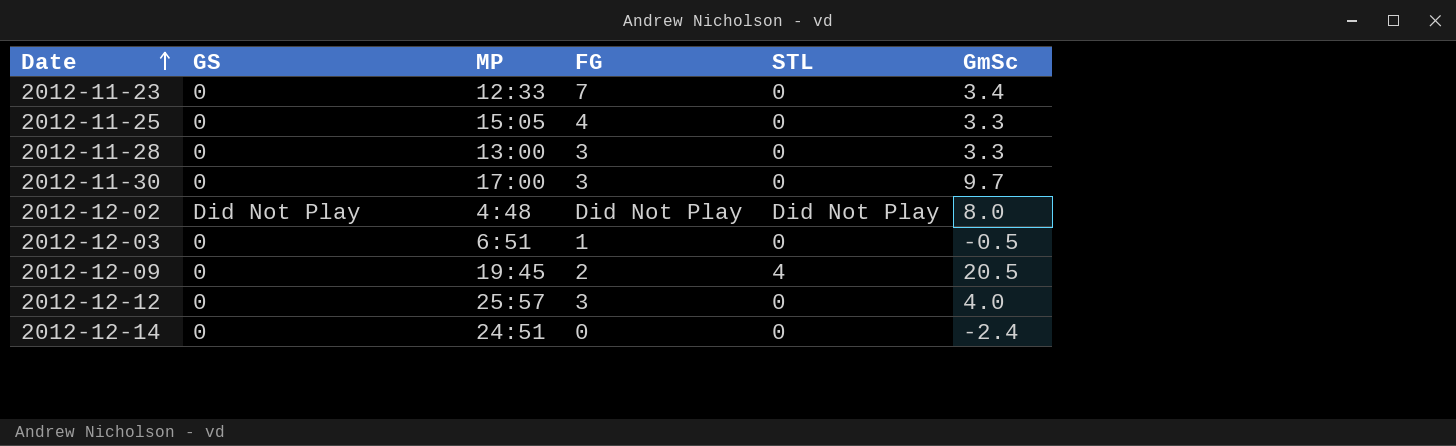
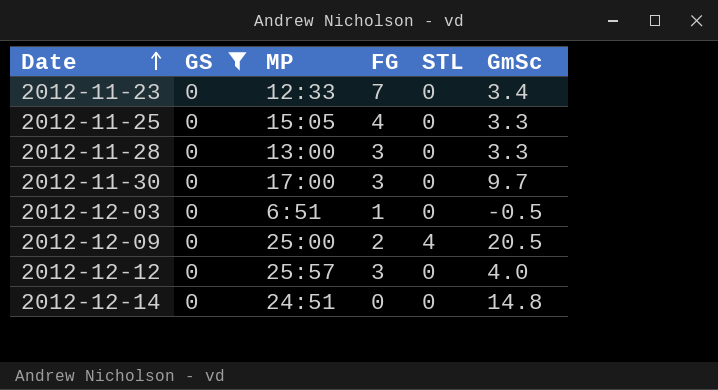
filter: none -> GS = 0
2012-12-09 | MP: 19:45 -> 25:00
2012-12-14 | GmSc: -2.4 -> 14.8

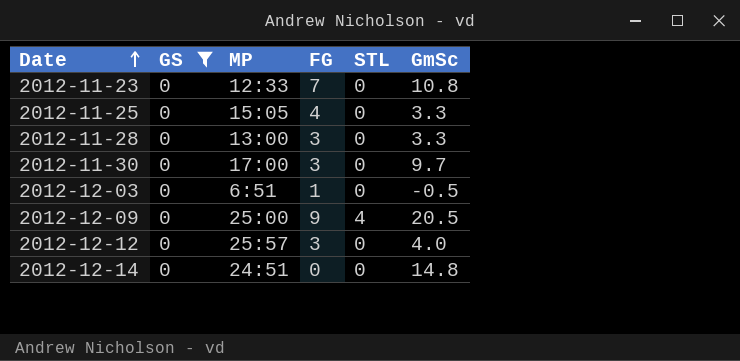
2012-11-23 | GmSc: 3.4 -> 10.8
2012-12-09 | FG: 2 -> 9

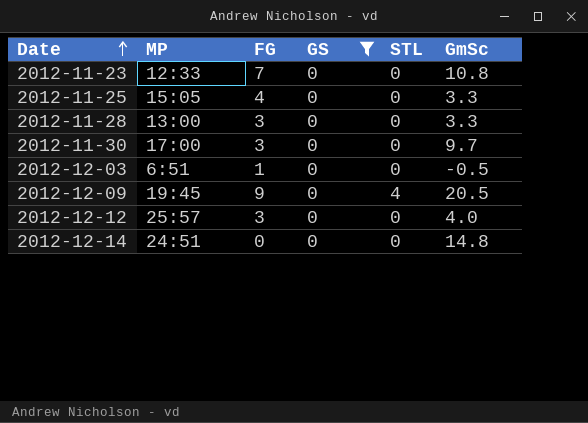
column GS | position: 2 -> 4
2012-12-09 | MP: 25:00 -> 19:45

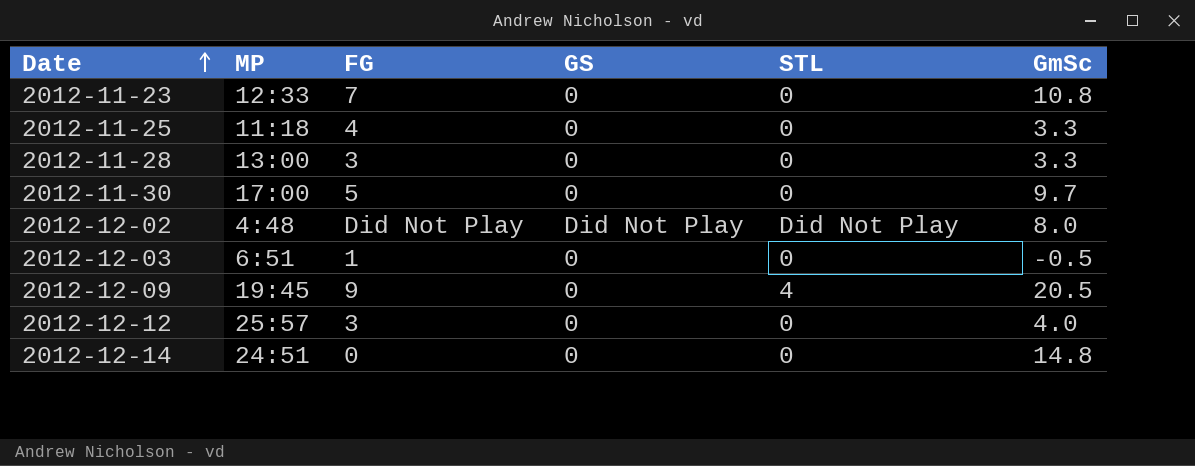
filter: GS = 0 -> none
2012-11-25 | MP: 15:05 -> 11:18
2012-11-30 | FG: 3 -> 5

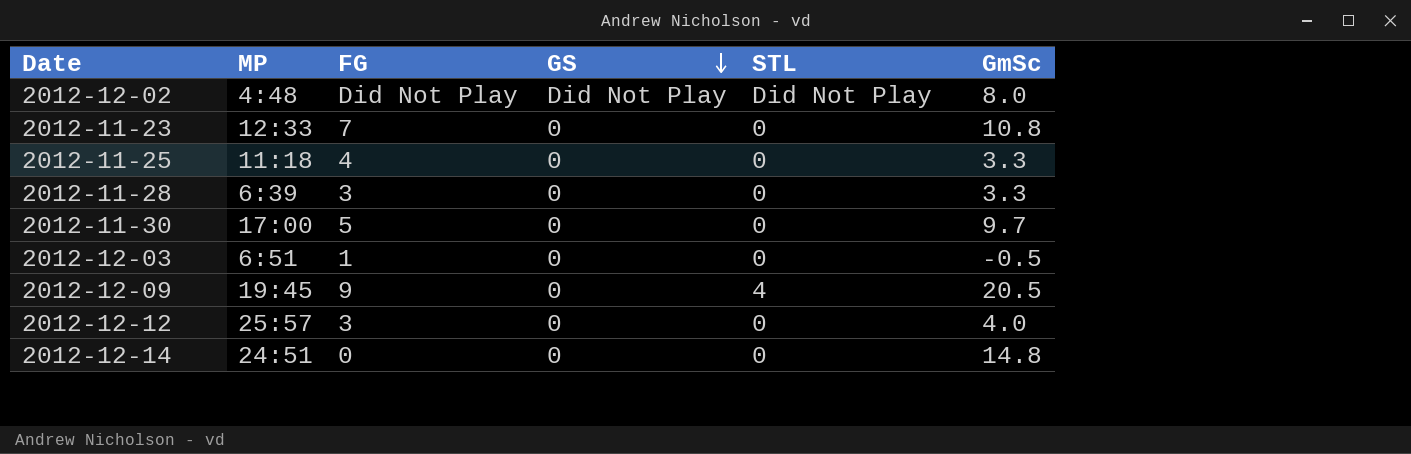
row order: Date ascending -> GS descending
2012-11-28 | MP: 13:00 -> 6:39

